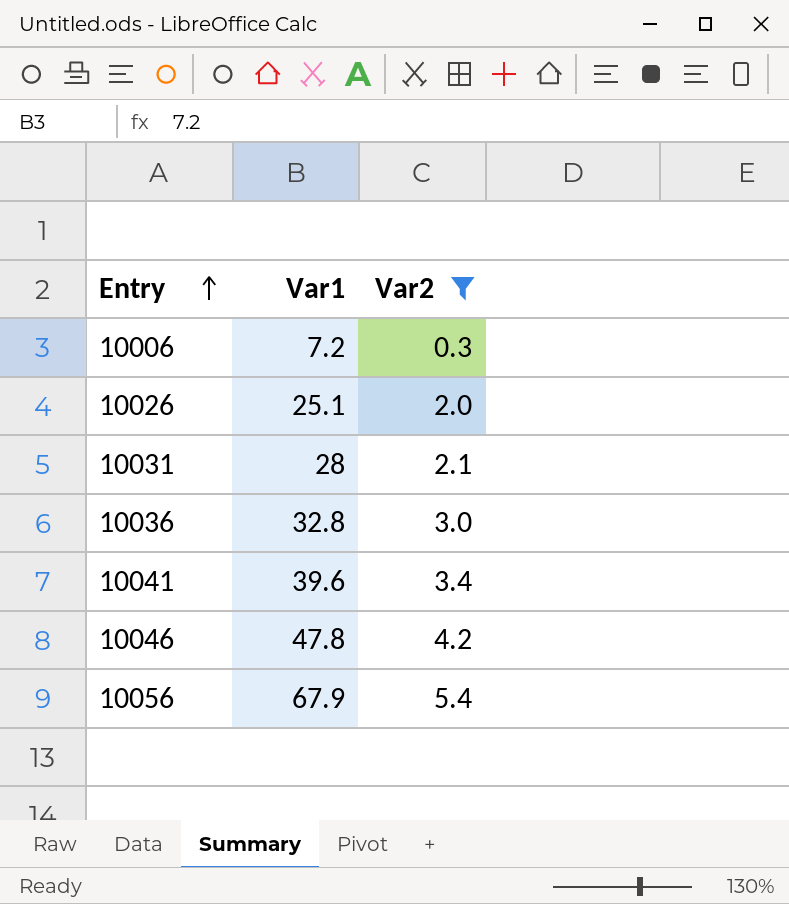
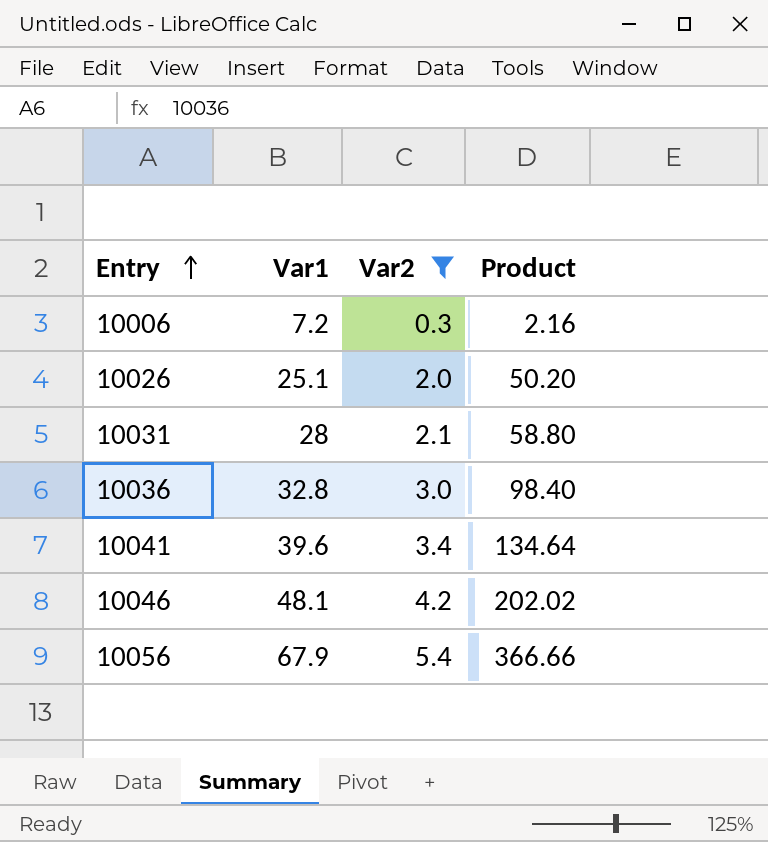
column Product | formula: none -> [Var1] * [Var2]
10046 | Var1: 47.8 -> 48.1

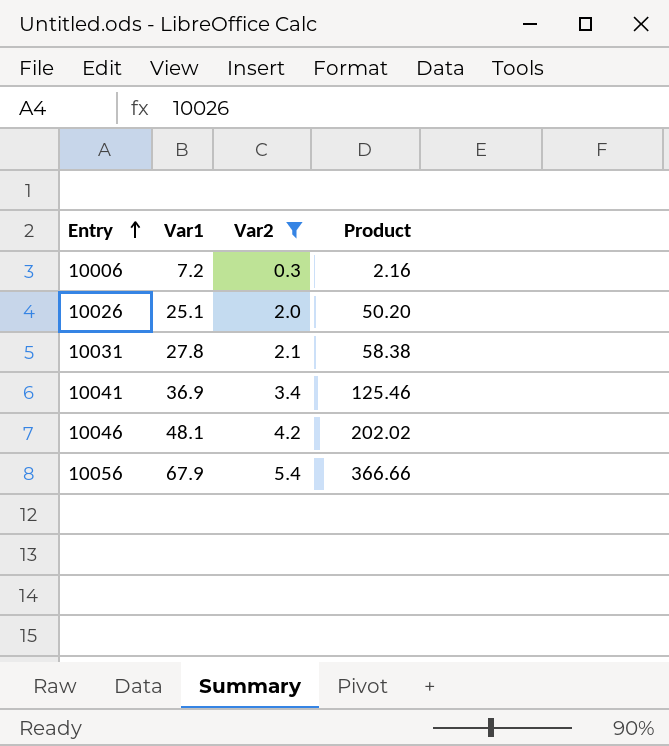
row 10036: 32.8 | 3.0 | 98.40 -> none
10031 | Var1: 28 -> 27.8
10031 | Product: 58.80 -> 58.38
10041 | Var1: 39.6 -> 36.9
10041 | Product: 134.64 -> 125.46

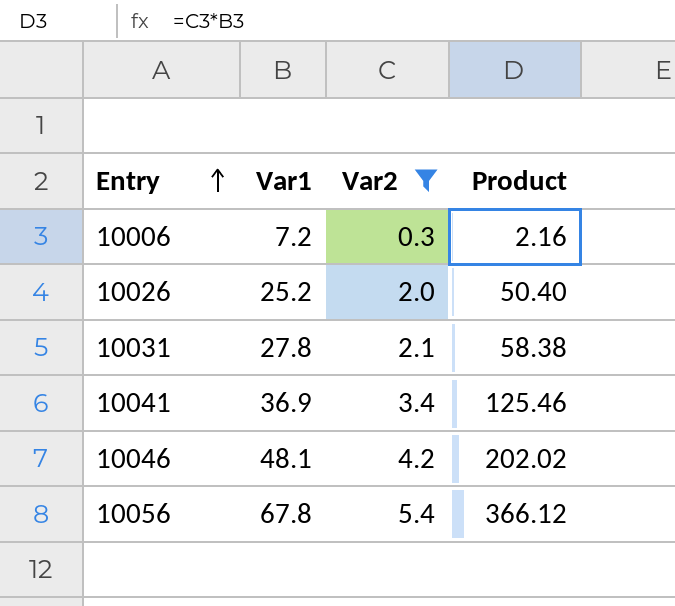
10026 | Var1: 25.1 -> 25.2
10026 | Product: 50.20 -> 50.40
10056 | Var1: 67.9 -> 67.8
10056 | Product: 366.66 -> 366.12

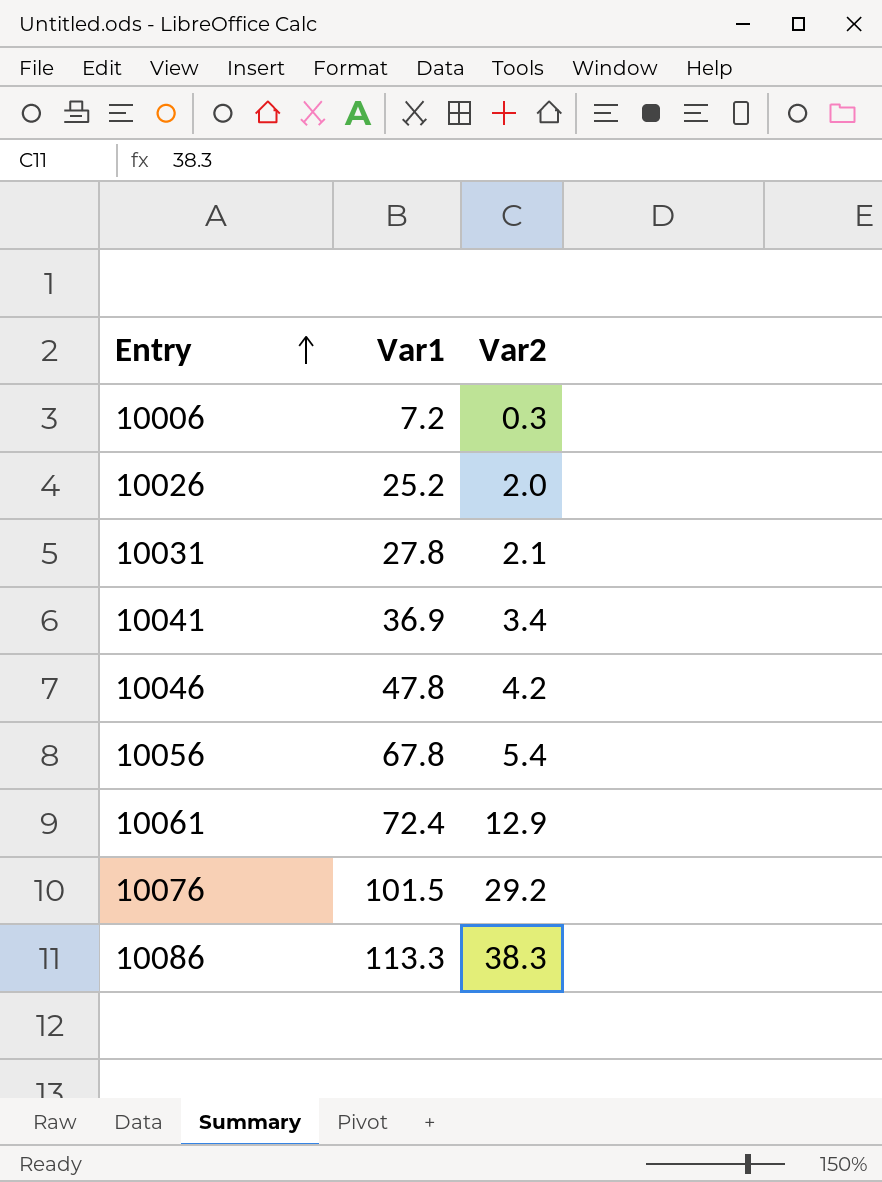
filter: Var2 <= 5.4 -> none
column Product | formula: [Var1] * [Var2] -> none
10046 | Var1: 48.1 -> 47.8

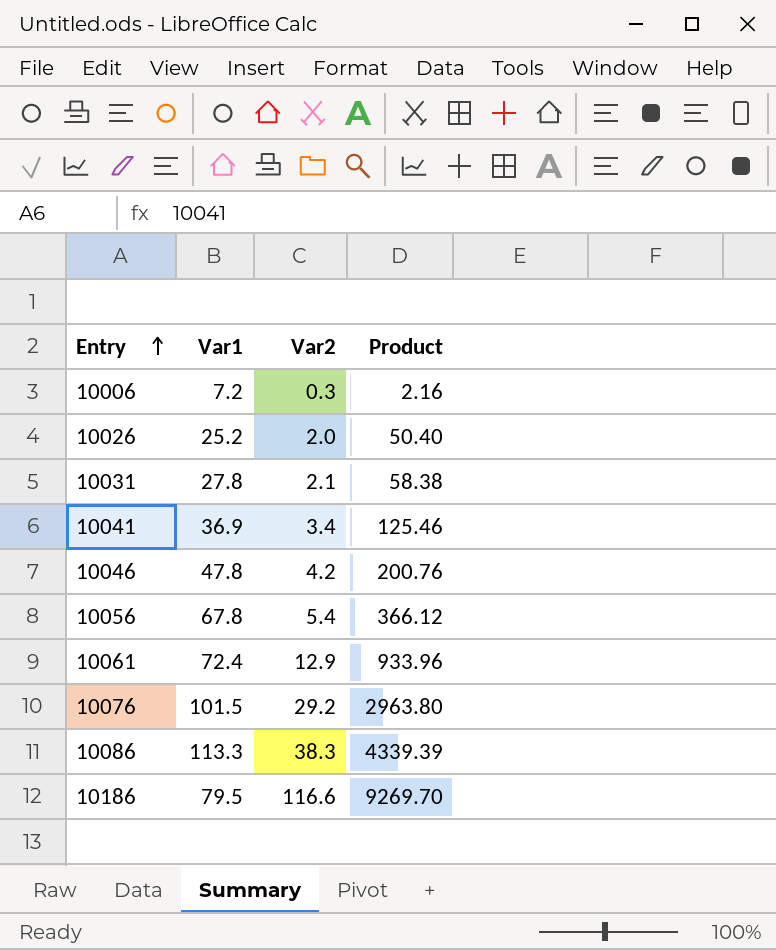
column Product | formula: none -> [Var1] * [Var2]
row 10186: none -> 79.5 | 116.6 | 9269.70

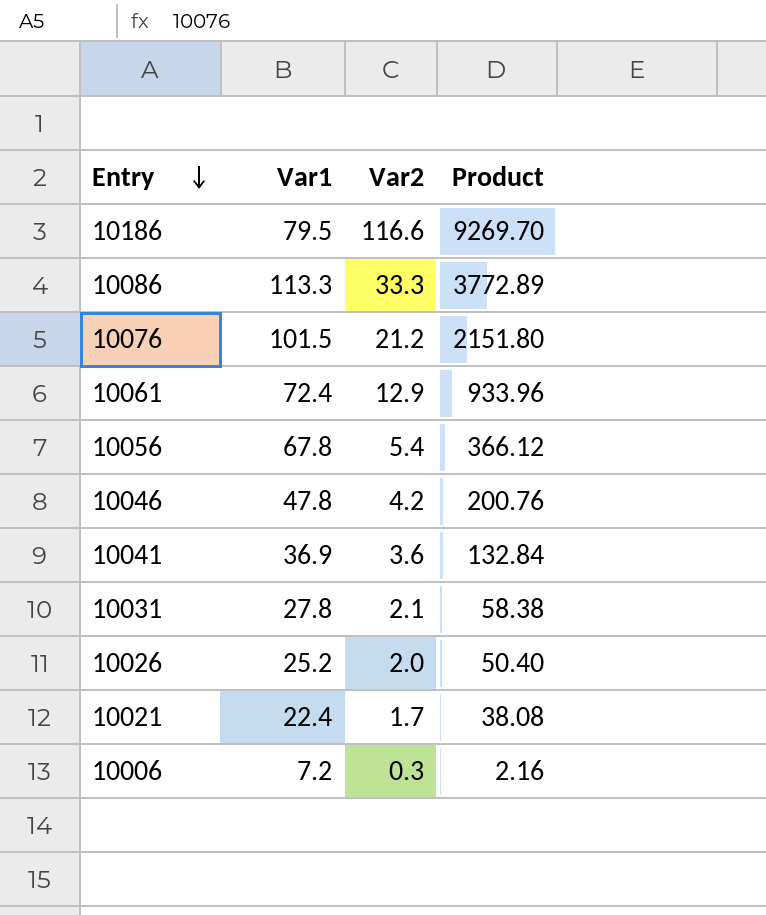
row order: Entry ascending -> Entry descending
10086 | Var2: 38.3 -> 33.3
10086 | Product: 4339.39 -> 3772.89
10076 | Var2: 29.2 -> 21.2
10076 | Product: 2963.80 -> 2151.80
10041 | Var2: 3.4 -> 3.6
10041 | Product: 125.46 -> 132.84
row 10021: none -> 22.4 | 1.7 | 38.08

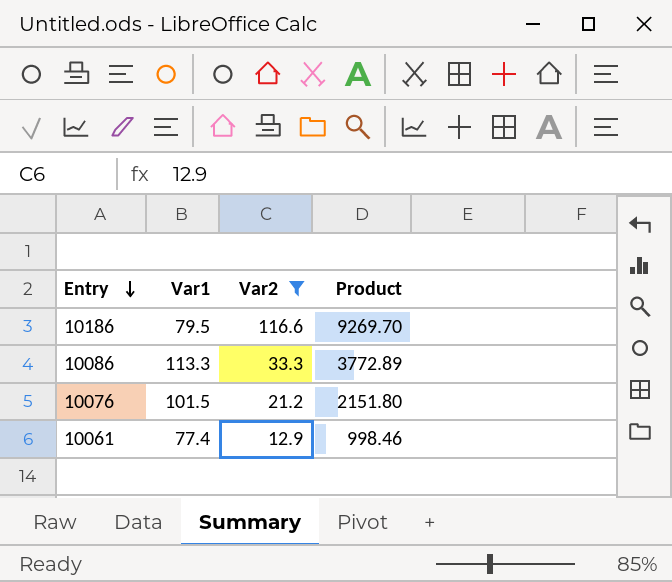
filter: none -> Var2 >= 12.9
10061 | Var1: 72.4 -> 77.4
10061 | Product: 933.96 -> 998.46

